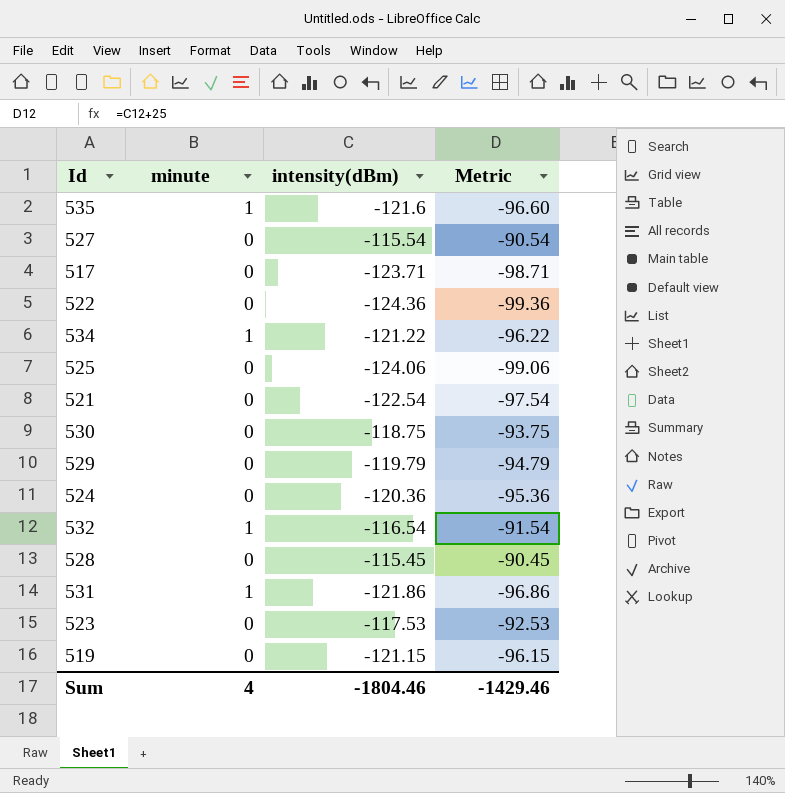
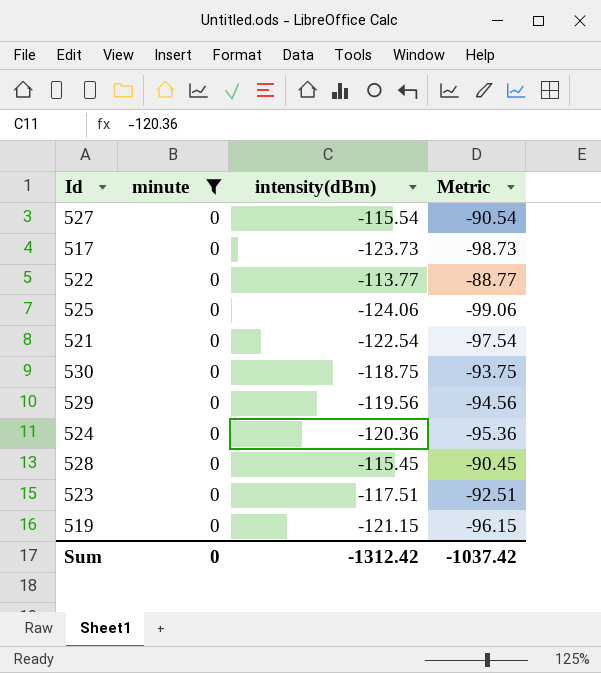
filter: none -> minute = 0
517 | intensity(dBm): -123.71 -> -123.73
517 | Metric: -98.71 -> -98.73
522 | intensity(dBm): -124.36 -> -113.77
522 | Metric: -99.36 -> -88.77
529 | intensity(dBm): -119.79 -> -119.56
529 | Metric: -94.79 -> -94.56
523 | intensity(dBm): -117.53 -> -117.51
523 | Metric: -92.53 -> -92.51
Sum | minute: 4 -> 0
Sum | intensity(dBm): -1804.46 -> -1312.42
Sum | Metric: -1429.46 -> -1037.42

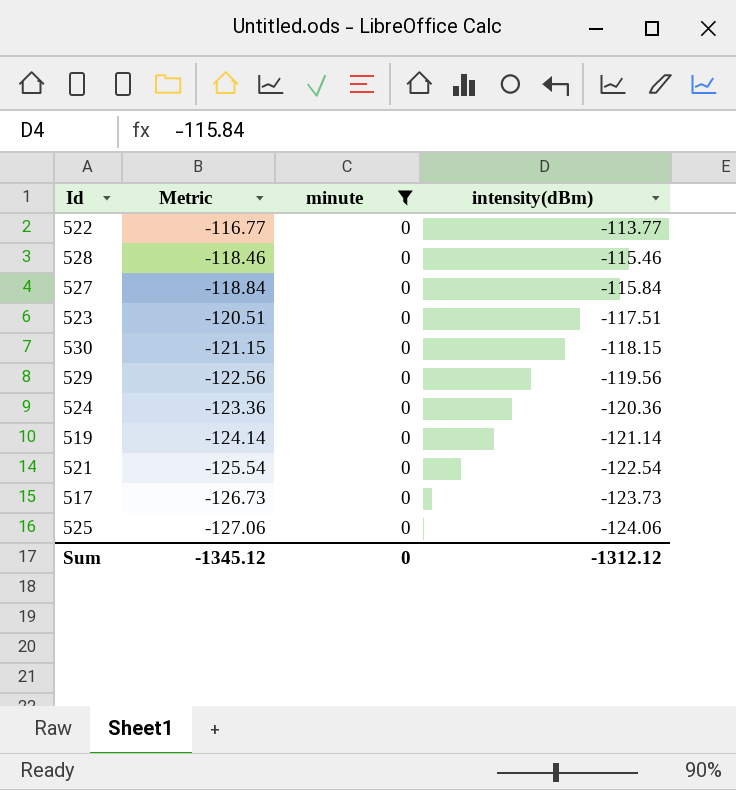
row order: none -> Metric descending
column Metric | formula: [intensity(dBm)] + 25 -> [intensity(dBm)] - 3
column Metric | position: 4 -> 2
528 | intensity(dBm): -115.45 -> -115.46
527 | intensity(dBm): -115.54 -> -115.84
530 | intensity(dBm): -118.75 -> -118.15
519 | intensity(dBm): -121.15 -> -121.14
Sum | Metric: -1037.42 -> -1345.12
Sum | intensity(dBm): -1312.42 -> -1312.12

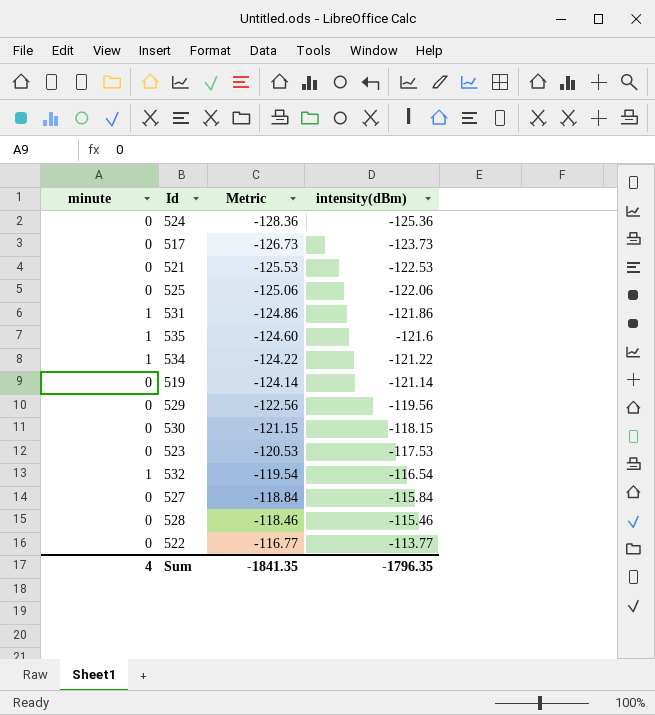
filter: minute = 0 -> none
row order: Metric descending -> Metric ascending
column minute | position: 3 -> 1
524 | Metric: -123.36 -> -128.36
524 | intensity(dBm): -120.36 -> -125.36
521 | Metric: -125.54 -> -125.53
521 | intensity(dBm): -122.54 -> -122.53
525 | Metric: -127.06 -> -125.06
525 | intensity(dBm): -124.06 -> -122.06
523 | Metric: -120.51 -> -120.53
523 | intensity(dBm): -117.51 -> -117.53
Sum | minute: 0 -> 4
Sum | Metric: -1345.12 -> -1841.35
Sum | intensity(dBm): -1312.12 -> -1796.35

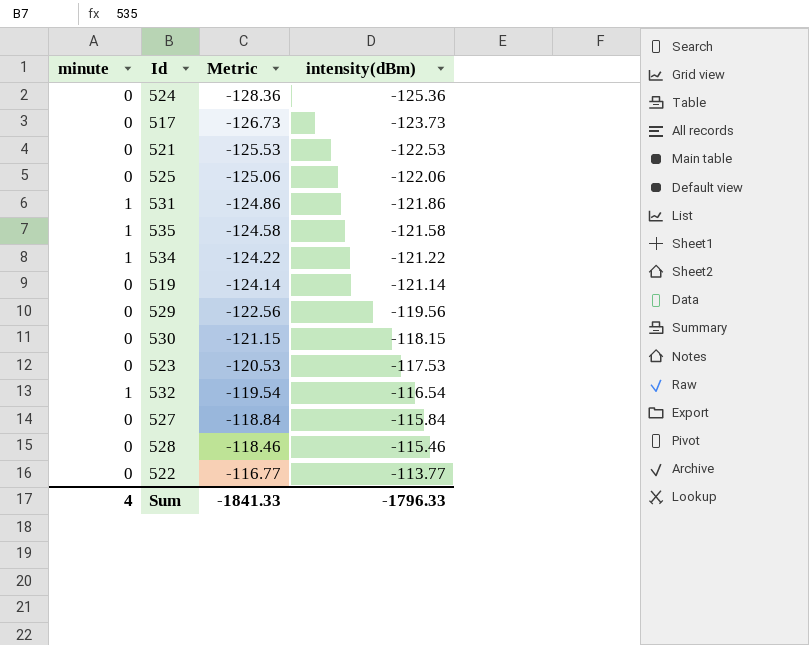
535 | Metric: -124.60 -> -124.58
535 | intensity(dBm): -121.6 -> -121.58
Sum | Metric: -1841.35 -> -1841.33
Sum | intensity(dBm): -1796.35 -> -1796.33

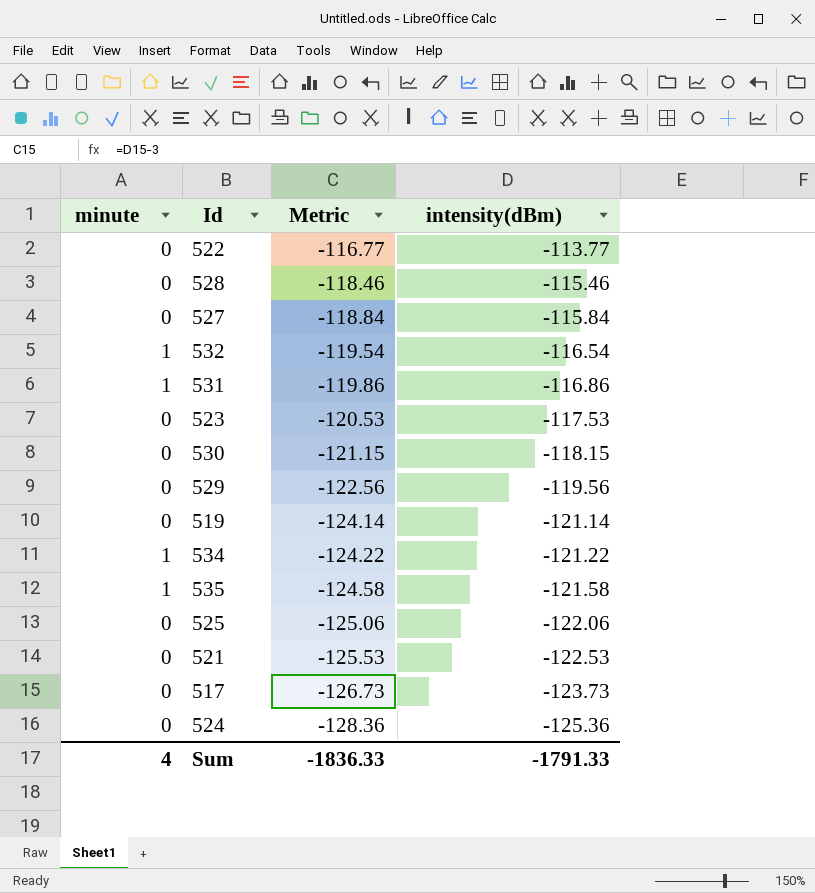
row order: Metric ascending -> Metric descending
531 | Metric: -124.86 -> -119.86
531 | intensity(dBm): -121.86 -> -116.86
Sum | Metric: -1841.33 -> -1836.33
Sum | intensity(dBm): -1796.33 -> -1791.33

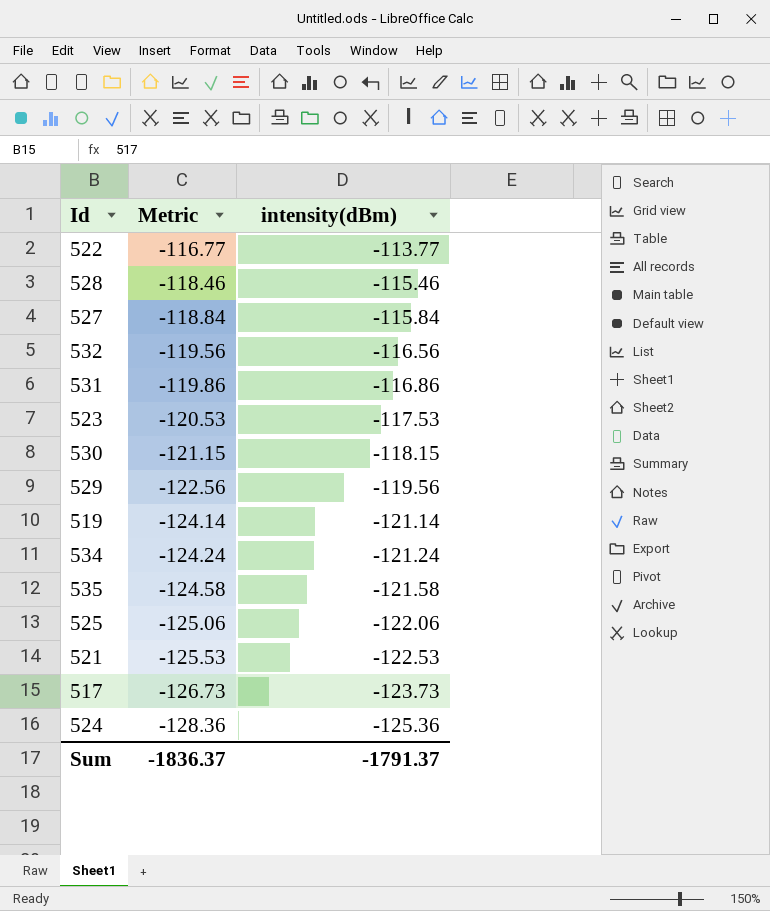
column minute | position: 1 -> none
532 | Metric: -119.54 -> -119.56
532 | intensity(dBm): -116.54 -> -116.56
534 | Metric: -124.22 -> -124.24
534 | intensity(dBm): -121.22 -> -121.24
Sum | Metric: -1836.33 -> -1836.37
Sum | intensity(dBm): -1791.33 -> -1791.37

